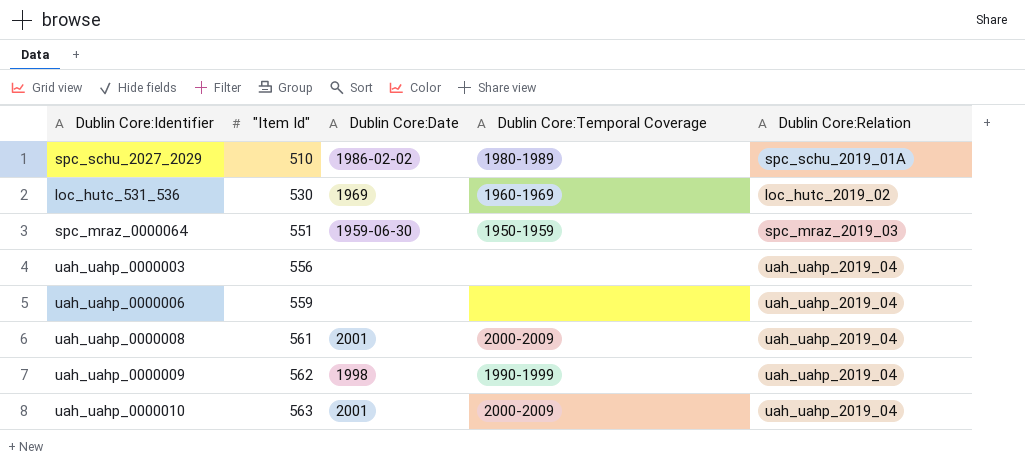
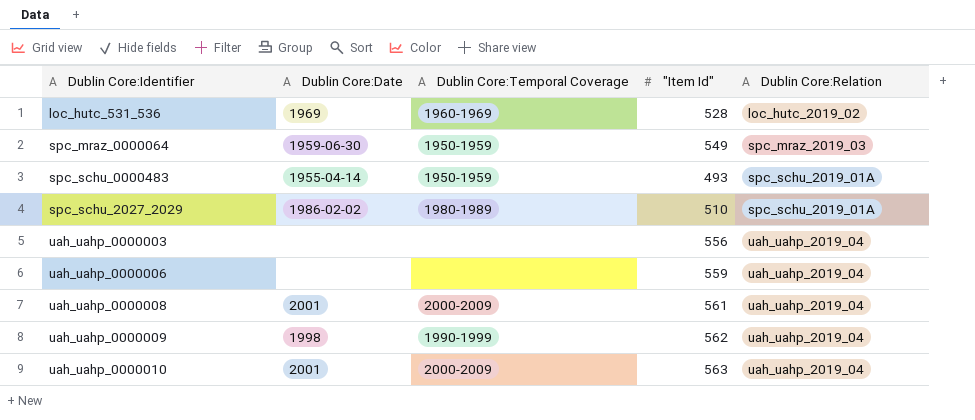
row order: "Item Id" ascending -> Dublin Core:Identifier ascending
column "Item Id" | position: 2 -> 4
loc_hutc_531_536 | "Item Id": 530 -> 528
spc_mraz_0000064 | "Item Id": 551 -> 549
row spc_schu_0000483: none -> 1955-04-14 | 1950-1959 | 493 | spc_schu_2019_01A

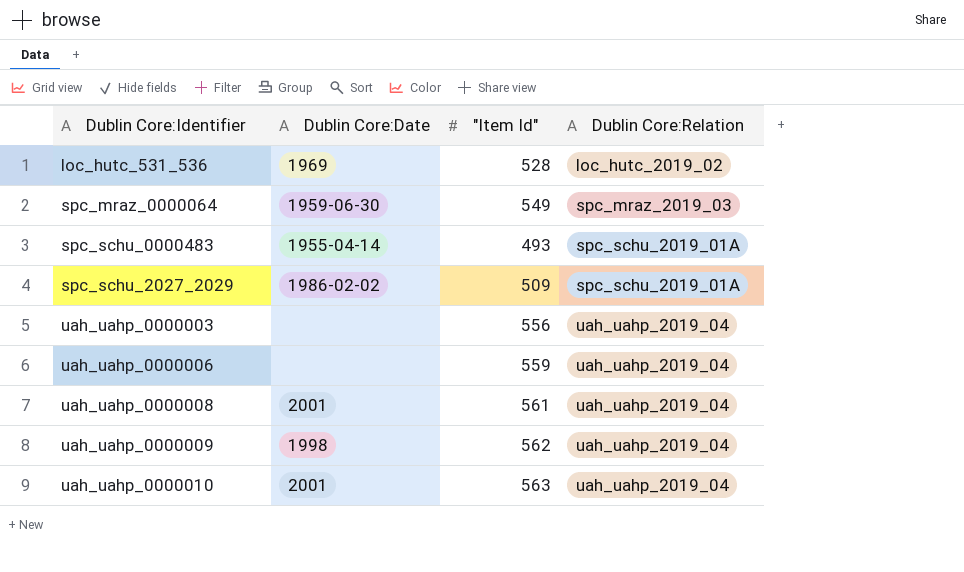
column Dublin Core:Temporal Coverage | position: 3 -> none
spc_schu_2027_2029 | "Item Id": 510 -> 509

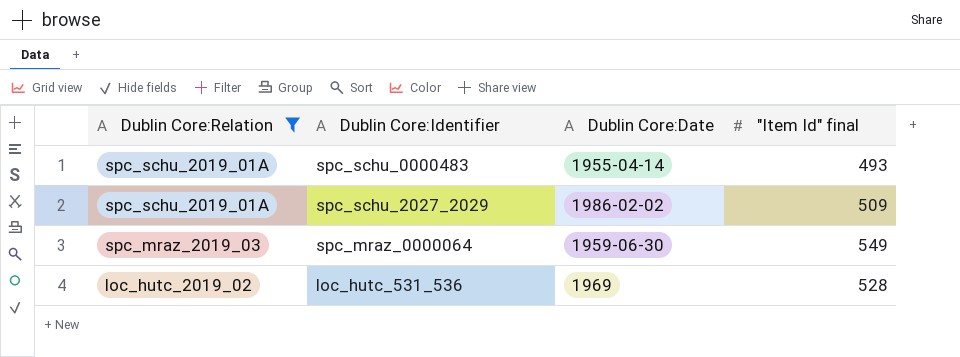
filter: none -> Dublin Core:Relation != uah_uahp_2019_04
row order: Dublin Core:Identifier ascending -> Dublin Core:Relation descending
column Dublin Core:Relation | position: 4 -> 1
column name: "Item Id" -> "Item Id" final

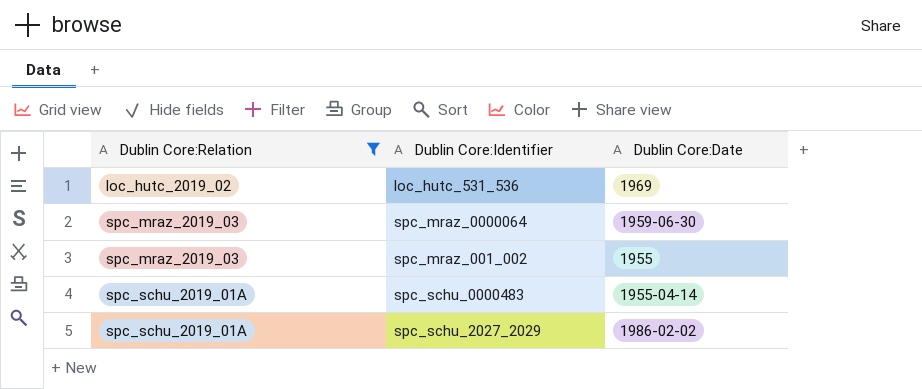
row order: Dublin Core:Relation descending -> Dublin Core:Relation ascending
column "Item Id" final | position: 4 -> none
row spc_mraz_001_002: none -> spc_mraz_2019_03 | 1955

